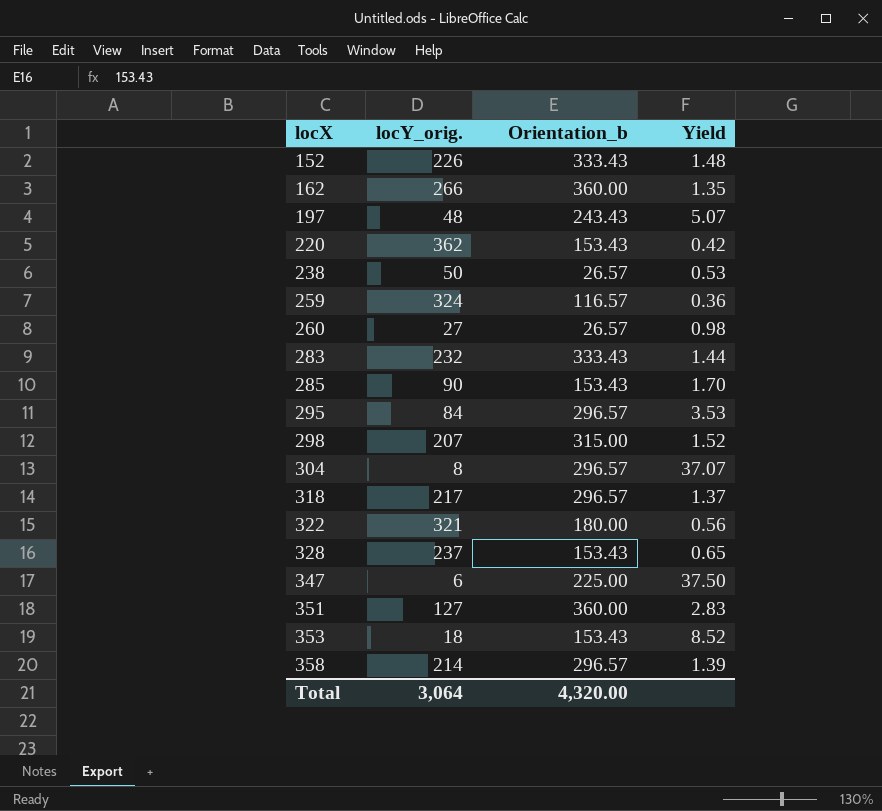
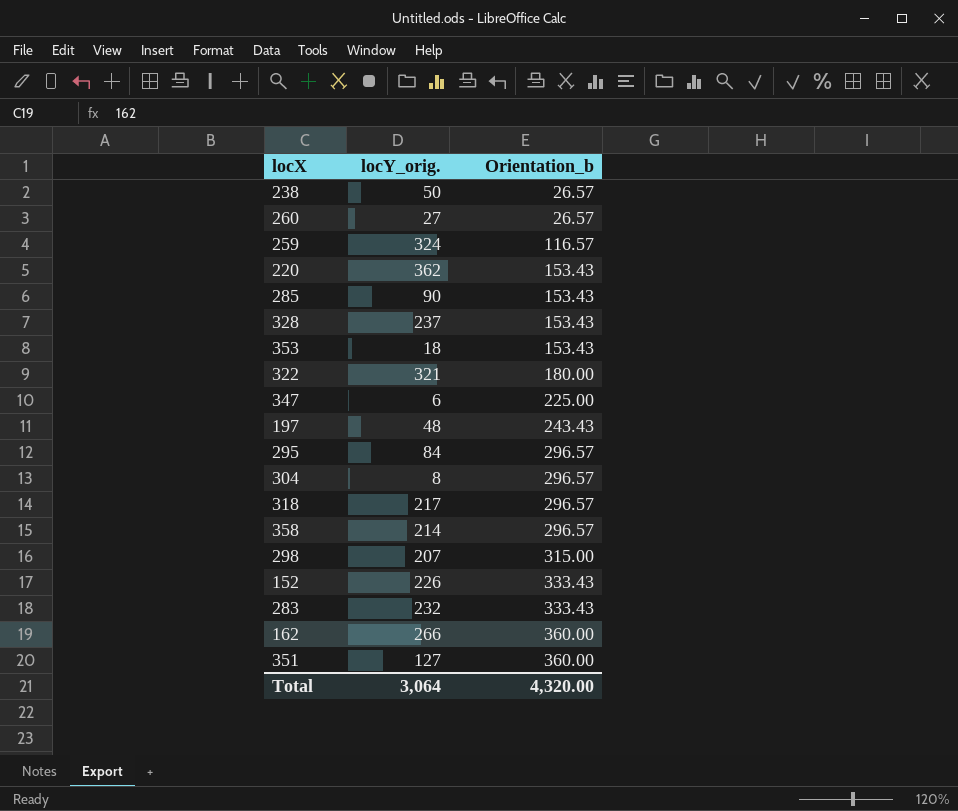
row order: locX ascending -> Orientation_b ascending
column Yield | formula: [Orientation_b] / [locY_orig.] -> none

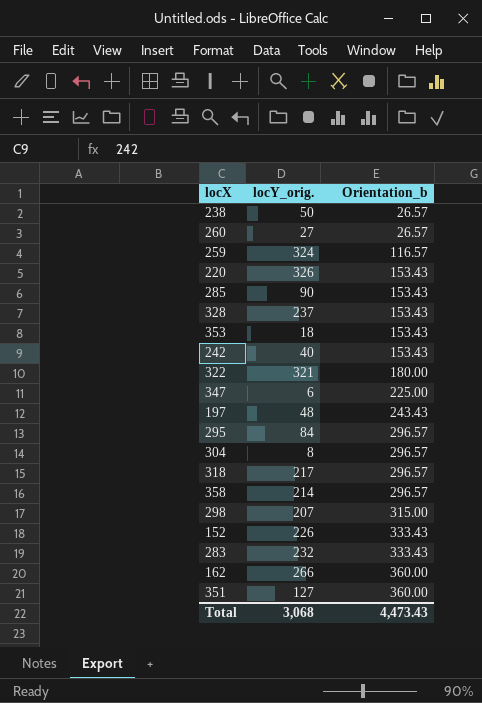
220 | locY_orig.: 362 -> 326
row 242: none -> 40 | 153.43
Total | locY_orig.: 3,064 -> 3,068
Total | Orientation_b: 4,320.00 -> 4,473.43

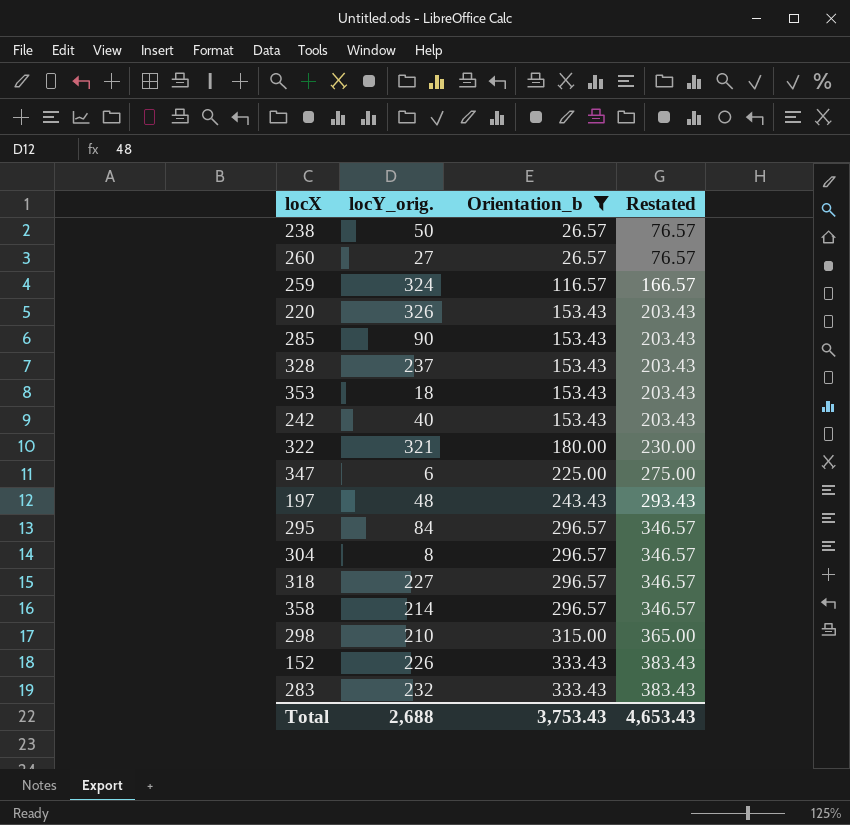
filter: none -> Orientation_b != 360.00
column Restated | formula: none -> [Orientation_b] + 50
318 | locY_orig.: 217 -> 227
298 | locY_orig.: 207 -> 210
Total | locY_orig.: 3,068 -> 2,688
Total | Orientation_b: 4,473.43 -> 3,753.43

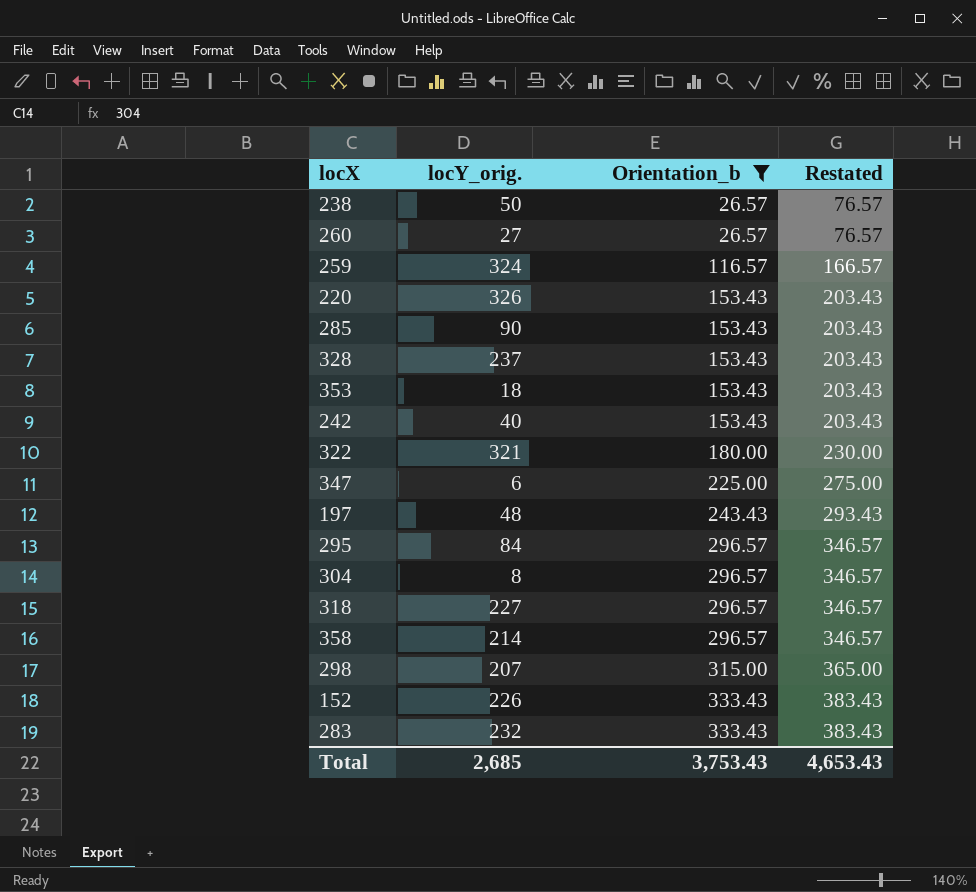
298 | locY_orig.: 210 -> 207
Total | locY_orig.: 2,688 -> 2,685

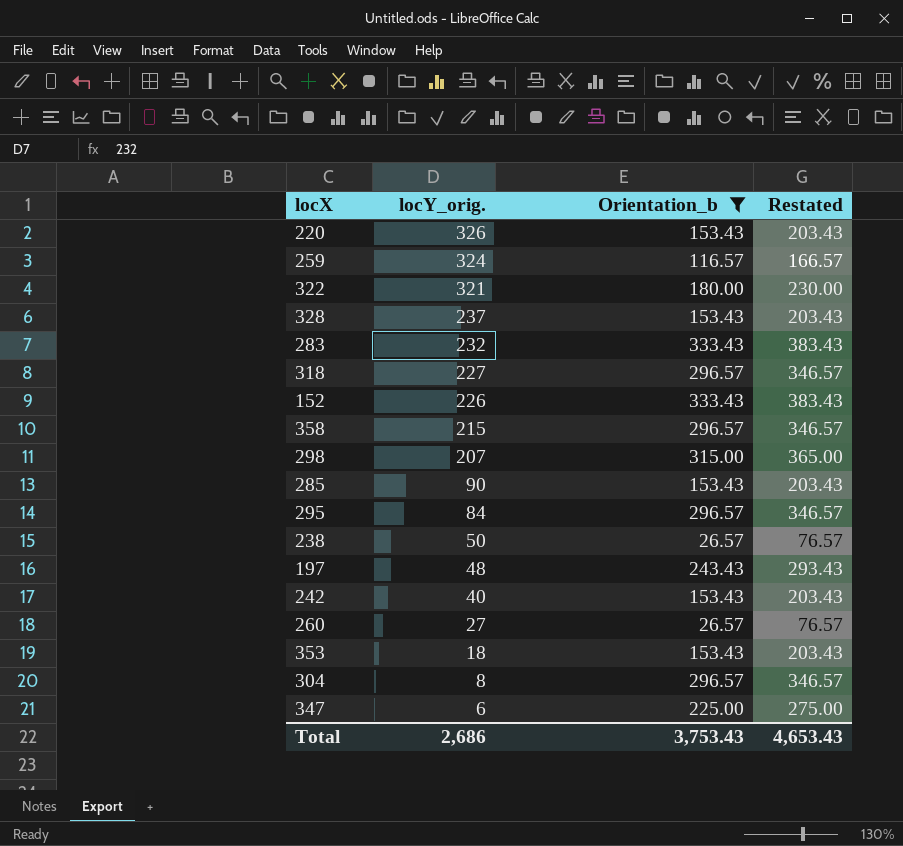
row order: Orientation_b ascending -> locY_orig. descending
358 | locY_orig.: 214 -> 215
Total | locY_orig.: 2,685 -> 2,686

